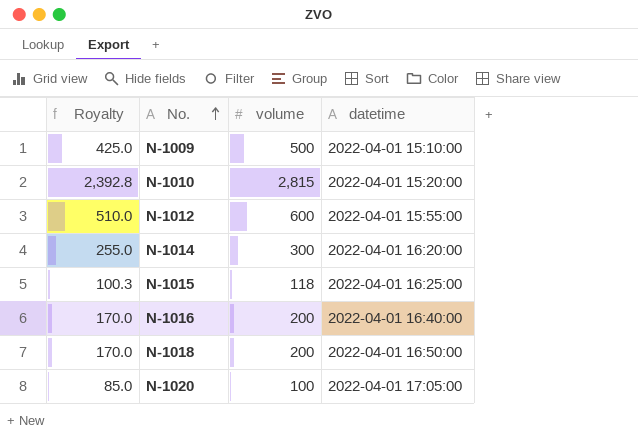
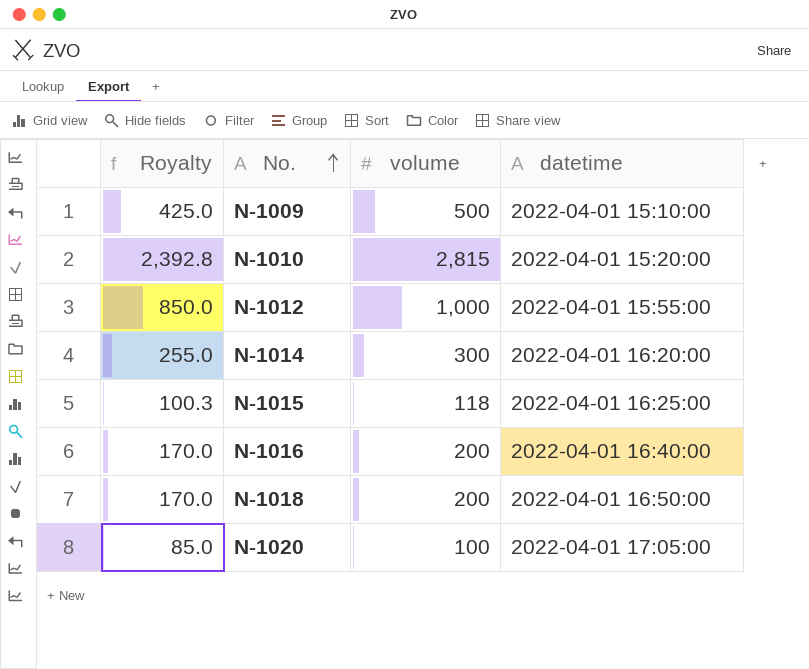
N-1012 | Royalty: 510.0 -> 850.0
N-1012 | volume: 600 -> 1,000

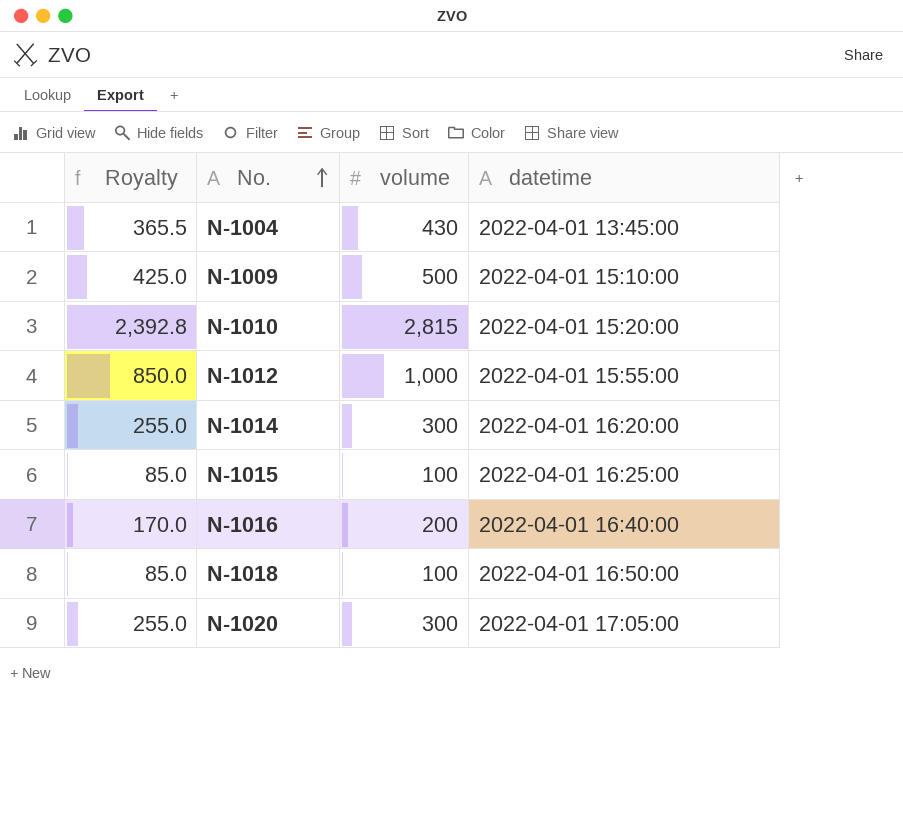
row N-1004: none -> 365.5 | 430 | 2022-04-01 13:45:00
N-1015 | Royalty: 100.3 -> 85.0
N-1015 | volume: 118 -> 100
N-1018 | Royalty: 170.0 -> 85.0
N-1018 | volume: 200 -> 100
N-1020 | Royalty: 85.0 -> 255.0
N-1020 | volume: 100 -> 300

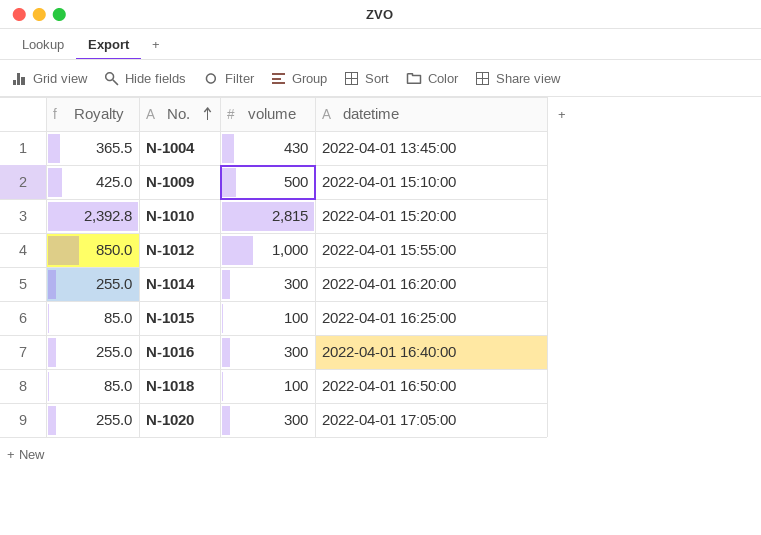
N-1016 | Royalty: 170.0 -> 255.0
N-1016 | volume: 200 -> 300

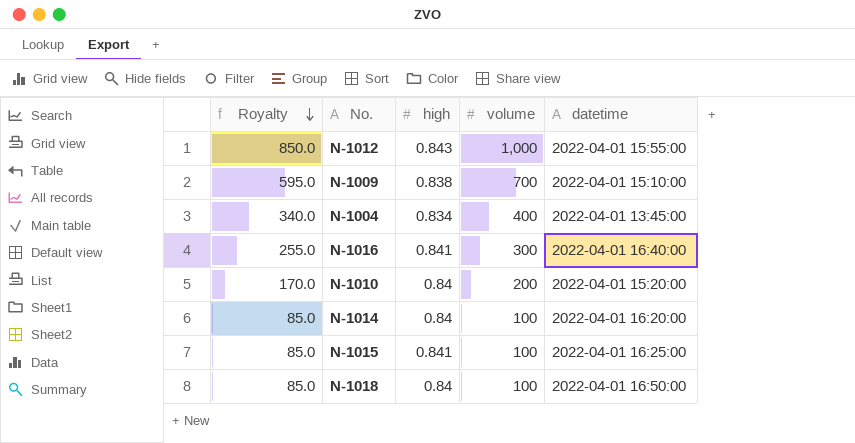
row order: No. ascending -> Royalty descending
column high | position: none -> 3
row N-1020: 255.0 | 300 | 2022-04-01 17:05:00 -> none
N-1009 | Royalty: 425.0 -> 595.0
N-1009 | volume: 500 -> 700
N-1004 | Royalty: 365.5 -> 340.0
N-1004 | volume: 430 -> 400
N-1010 | Royalty: 2,392.8 -> 170.0
N-1010 | volume: 2,815 -> 200
N-1014 | Royalty: 255.0 -> 85.0
N-1014 | volume: 300 -> 100

